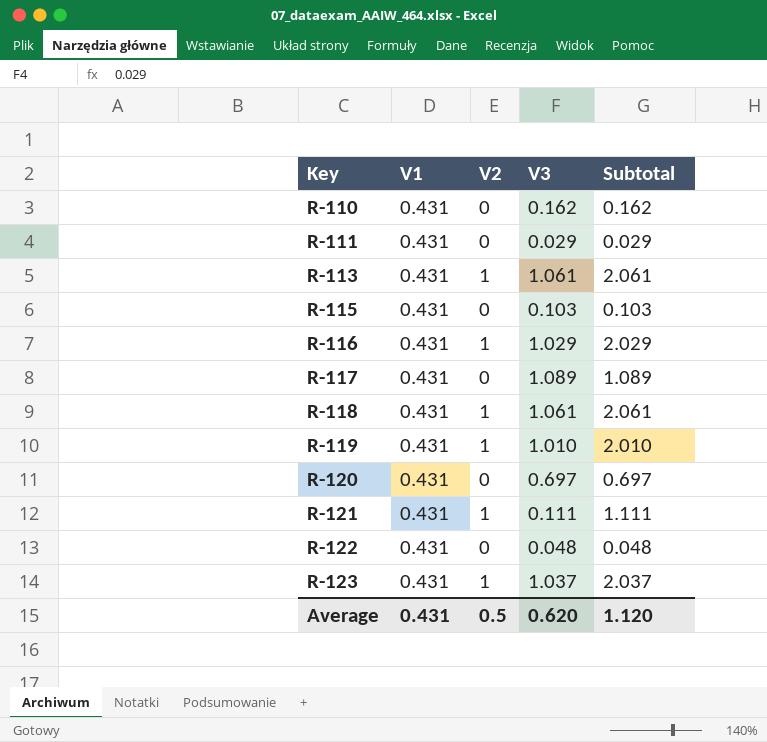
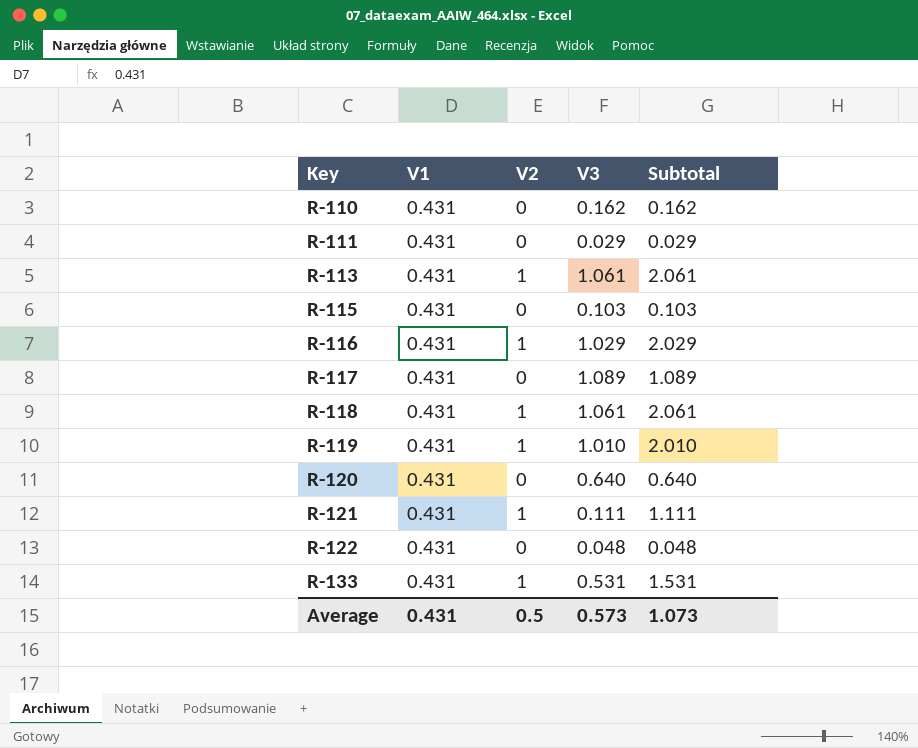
row R-123: 0.431 | 1 | 1.037 | 2.037 -> none
R-120 | V3: 0.697 -> 0.640
R-120 | Subtotal: 0.697 -> 0.640
row R-133: none -> 0.431 | 1 | 0.531 | 1.531
Average | V3: 0.620 -> 0.573
Average | Subtotal: 1.120 -> 1.073

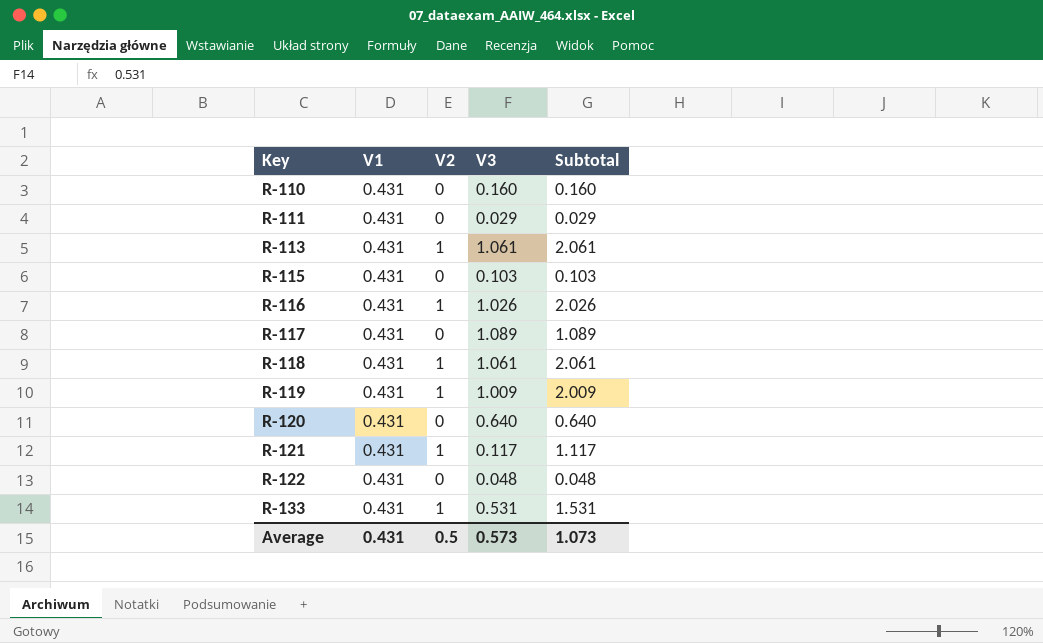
R-110 | V3: 0.162 -> 0.160
R-110 | Subtotal: 0.162 -> 0.160
R-116 | V3: 1.029 -> 1.026
R-116 | Subtotal: 2.029 -> 2.026
R-119 | V3: 1.010 -> 1.009
R-119 | Subtotal: 2.010 -> 2.009
R-121 | V3: 0.111 -> 0.117
R-121 | Subtotal: 1.111 -> 1.117

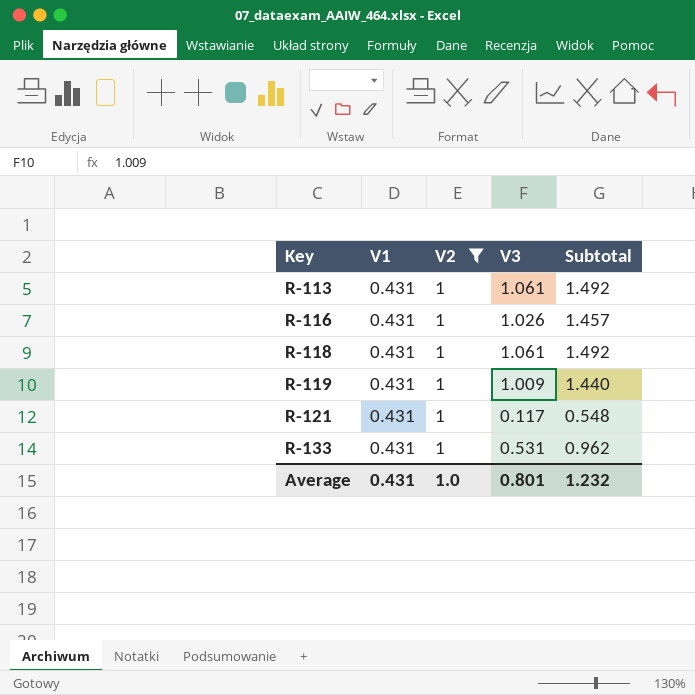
filter: none -> V2 = 1
column Subtotal | formula: [V2] + [V3] -> [V1] + [V3]
Average | V2: 0.5 -> 1.0
Average | V3: 0.573 -> 0.801
Average | Subtotal: 1.073 -> 1.232

